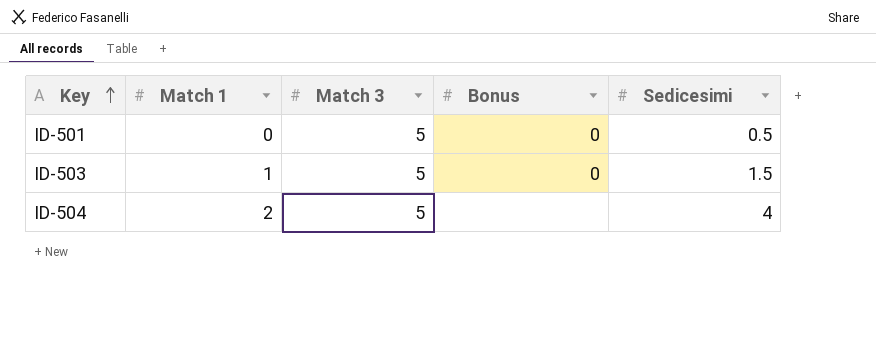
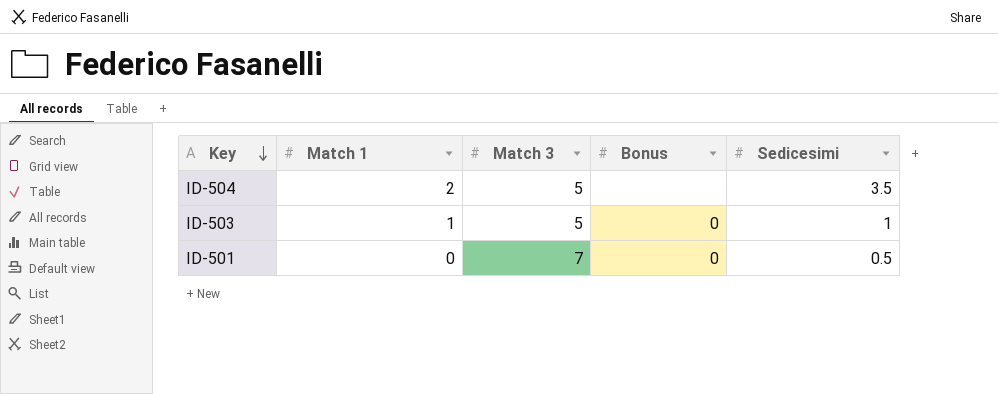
row order: Key ascending -> Key descending
ID-504 | Sedicesimi: 4 -> 3.5
ID-503 | Sedicesimi: 1.5 -> 1
ID-501 | Match 3: 5 -> 7

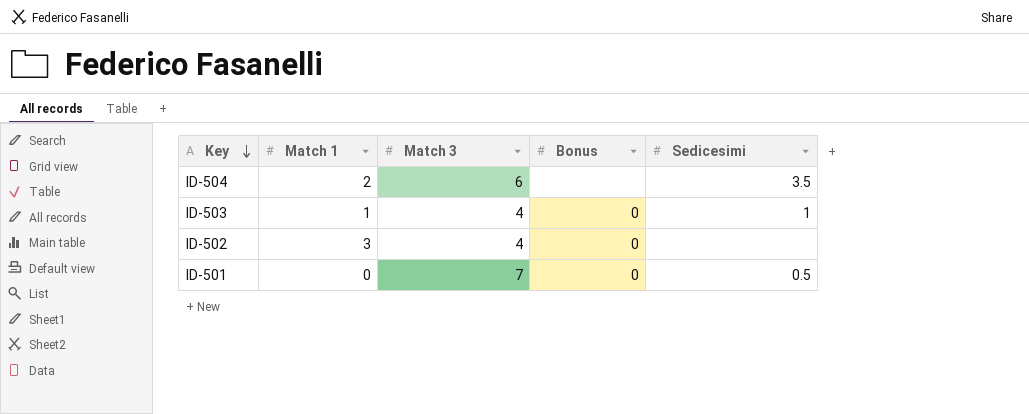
ID-504 | Match 3: 5 -> 6
ID-503 | Match 3: 5 -> 4
row ID-502: none -> 3 | 4 | 0 | none

